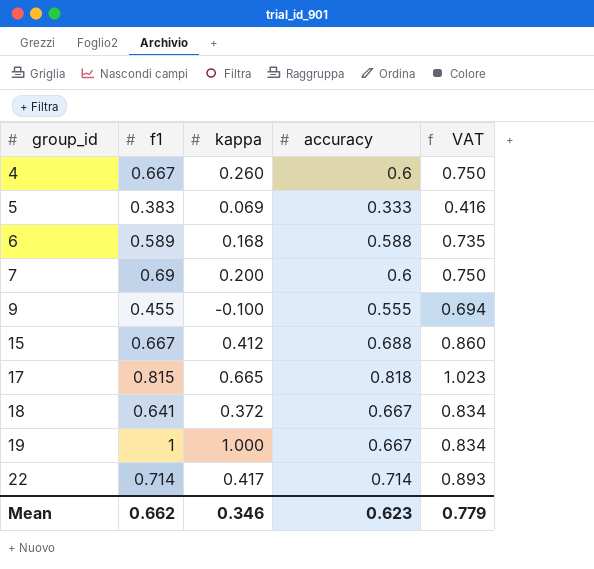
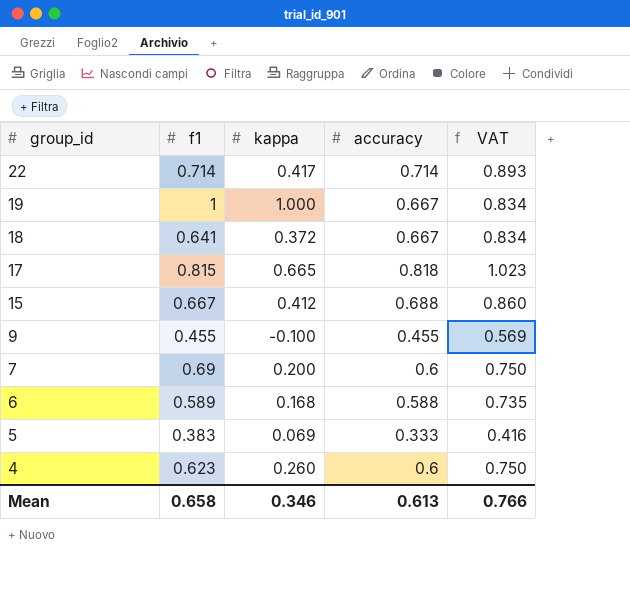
row order: group_id ascending -> group_id descending
9 | accuracy: 0.555 -> 0.455
9 | VAT: 0.694 -> 0.569
4 | f1: 0.667 -> 0.623
Mean | f1: 0.662 -> 0.658
Mean | accuracy: 0.623 -> 0.613
Mean | VAT: 0.779 -> 0.766

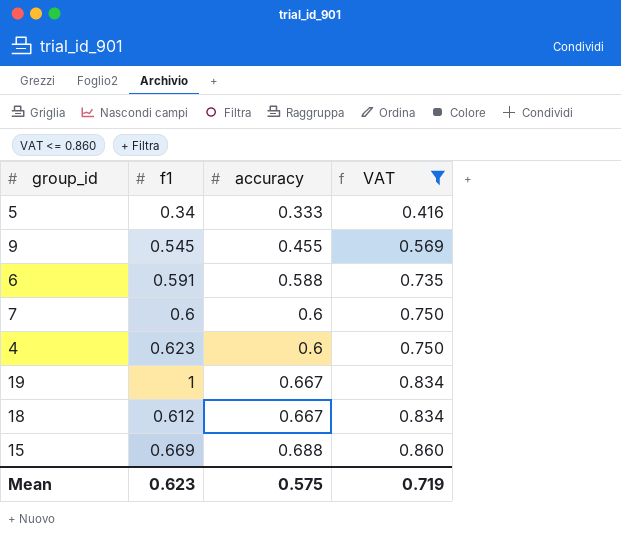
filter: none -> VAT <= 0.860
row order: group_id descending -> accuracy ascending
column kappa | position: 3 -> none
5 | f1: 0.383 -> 0.34
9 | f1: 0.455 -> 0.545
6 | f1: 0.589 -> 0.591
7 | f1: 0.69 -> 0.6
18 | f1: 0.641 -> 0.612
15 | f1: 0.667 -> 0.669
Mean | f1: 0.658 -> 0.623
Mean | accuracy: 0.613 -> 0.575
Mean | VAT: 0.766 -> 0.719

